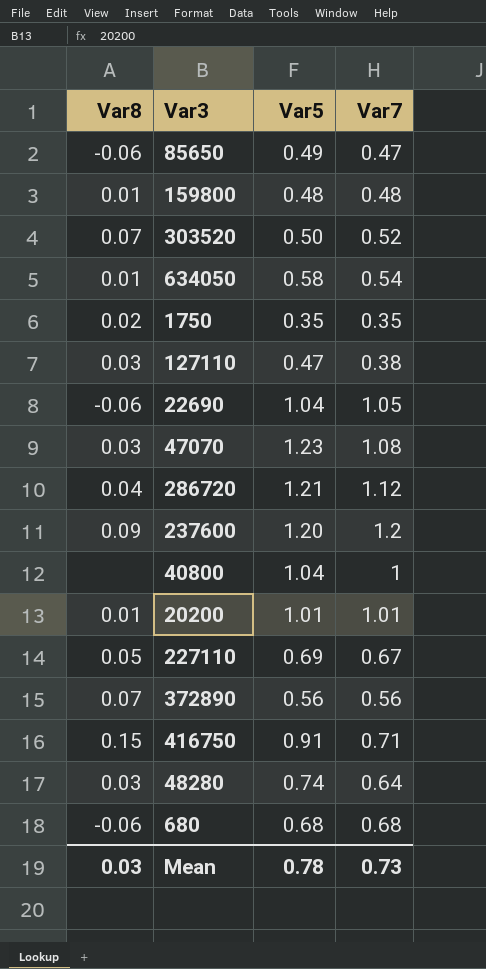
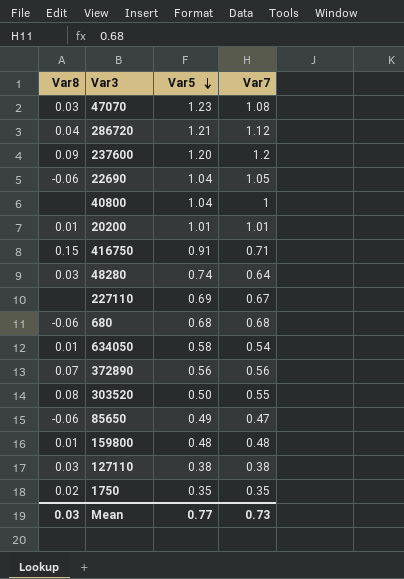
row order: none -> Var5 descending
227110 | Var8: 0.05 -> none
303520 | Var8: 0.07 -> 0.08
303520 | Var7: 0.52 -> 0.55
127110 | Var5: 0.47 -> 0.38
Mean | Var5: 0.78 -> 0.77

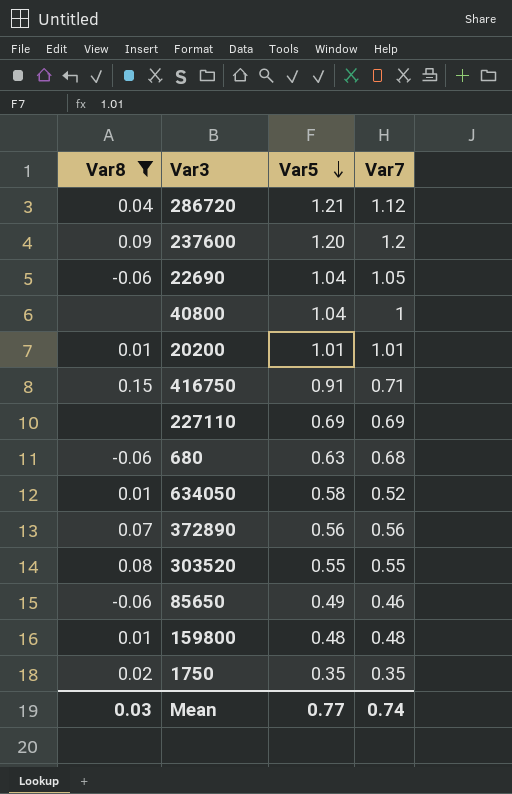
filter: none -> Var8 != 0.03
227110 | Var7: 0.67 -> 0.69
680 | Var5: 0.68 -> 0.63
634050 | Var7: 0.54 -> 0.52
303520 | Var5: 0.50 -> 0.55
85650 | Var7: 0.47 -> 0.46
Mean | Var7: 0.73 -> 0.74

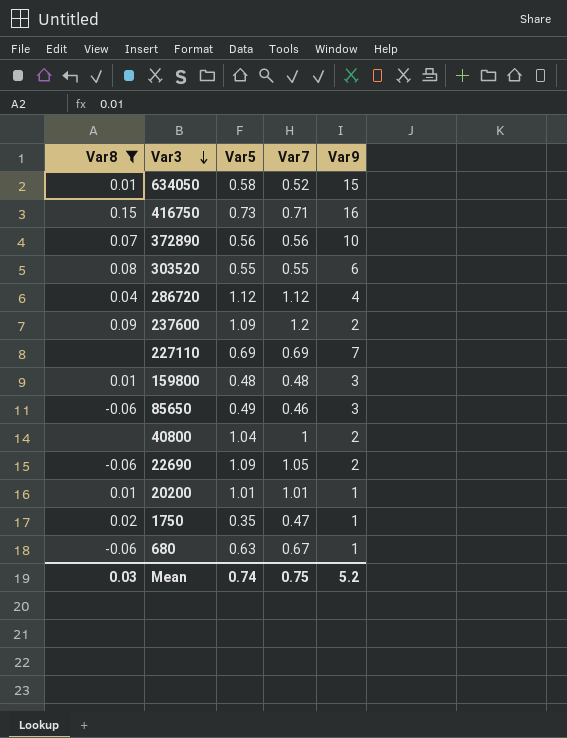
row order: Var5 descending -> Var3 descending
column Var9 | position: none -> 5
416750 | Var5: 0.91 -> 0.73
286720 | Var5: 1.21 -> 1.12
237600 | Var5: 1.20 -> 1.09
22690 | Var5: 1.04 -> 1.09
1750 | Var7: 0.35 -> 0.47
680 | Var7: 0.68 -> 0.67
Mean | Var5: 0.77 -> 0.74
Mean | Var7: 0.74 -> 0.75

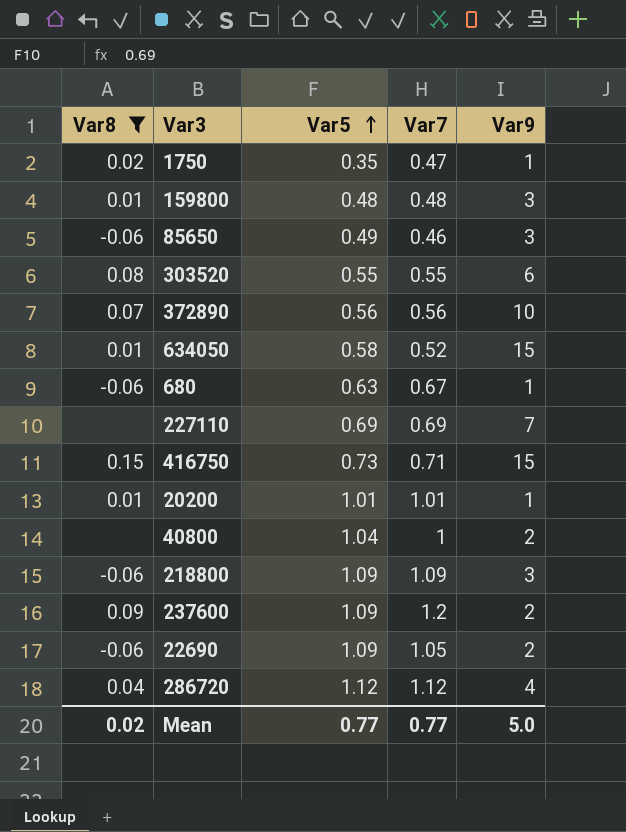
row order: Var3 descending -> Var5 ascending
416750 | Var9: 16 -> 15
row 218800: none -> -0.06 | 1.09 | 1.09 | 3
Mean | Var8: 0.03 -> 0.02
Mean | Var5: 0.74 -> 0.77
Mean | Var7: 0.75 -> 0.77
Mean | Var9: 5.2 -> 5.0

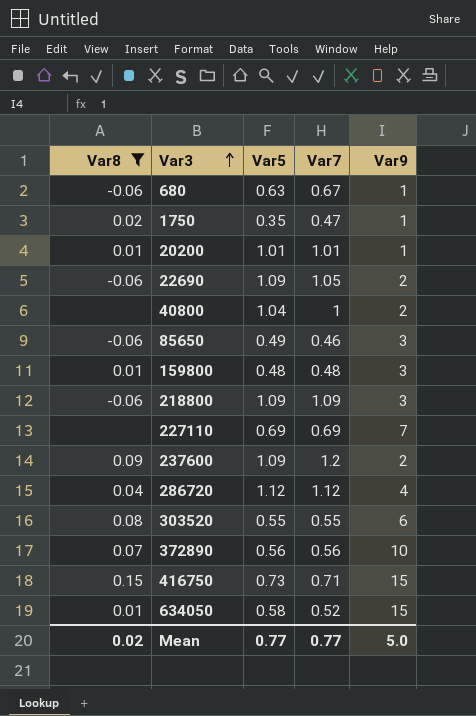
row order: Var5 ascending -> Var3 ascending

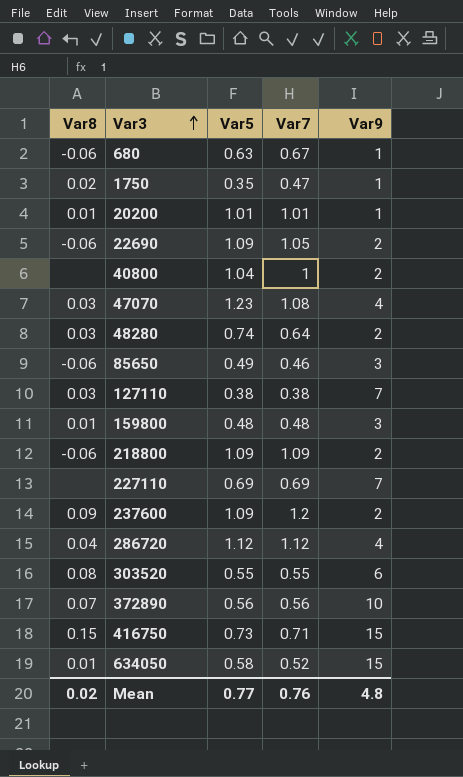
filter: Var8 != 0.03 -> none
218800 | Var9: 3 -> 2
Mean | Var7: 0.77 -> 0.76
Mean | Var9: 5.0 -> 4.8

